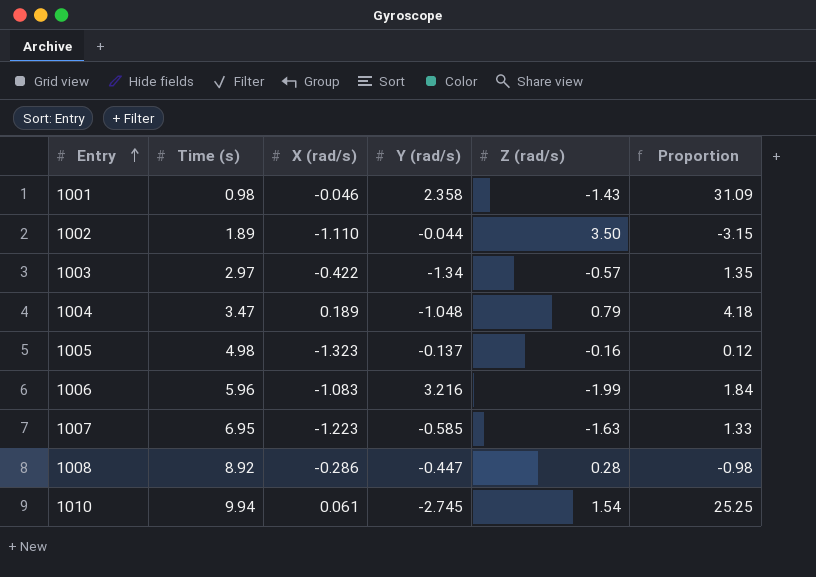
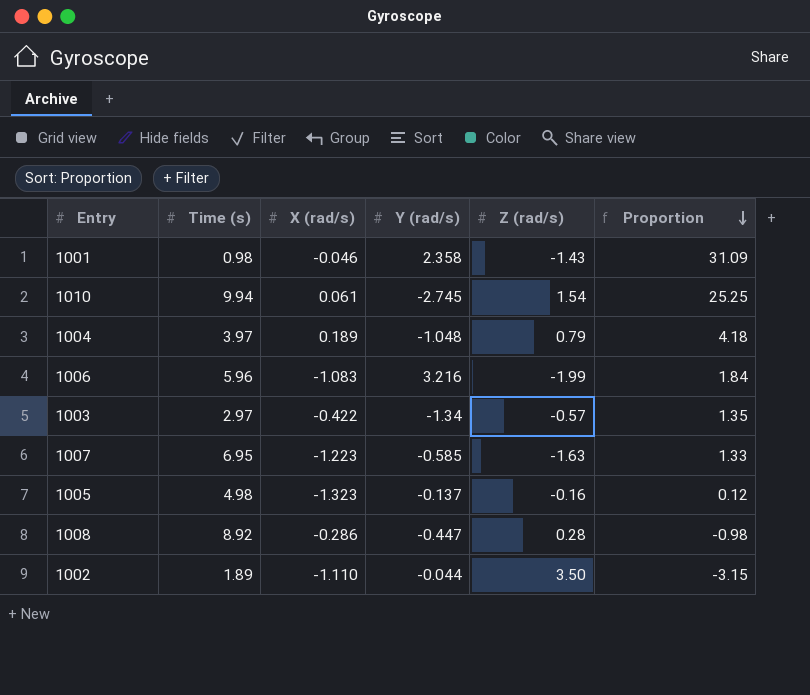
row order: Entry ascending -> Proportion descending
1004 | Time (s): 3.47 -> 3.97

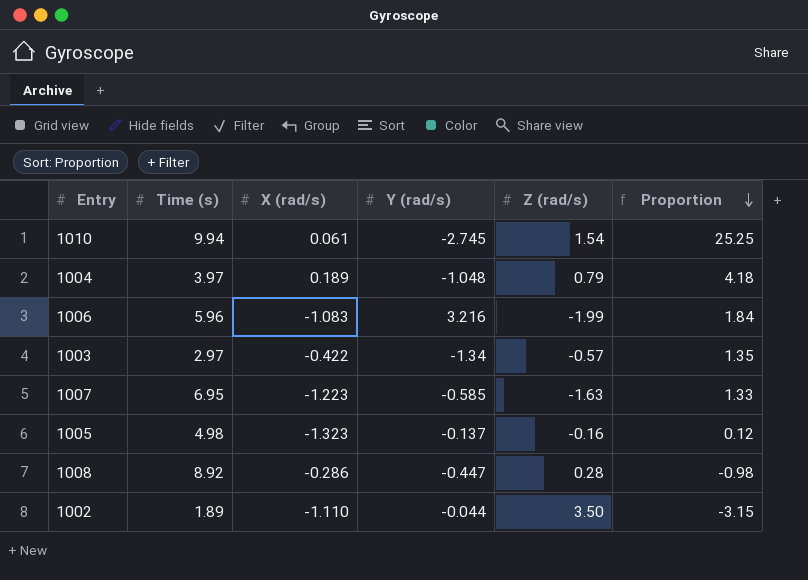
row 1001: 0.98 | -0.046 | 2.358 | -1.43 | 31.09 -> none

